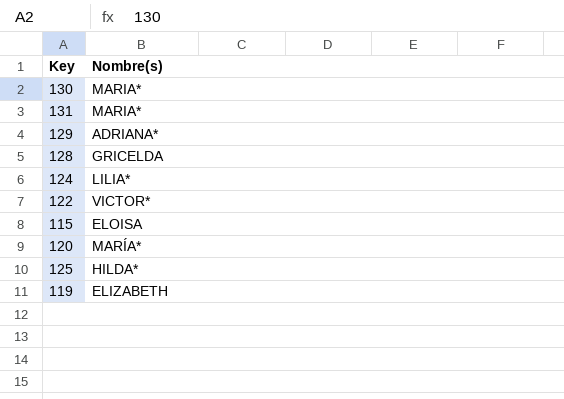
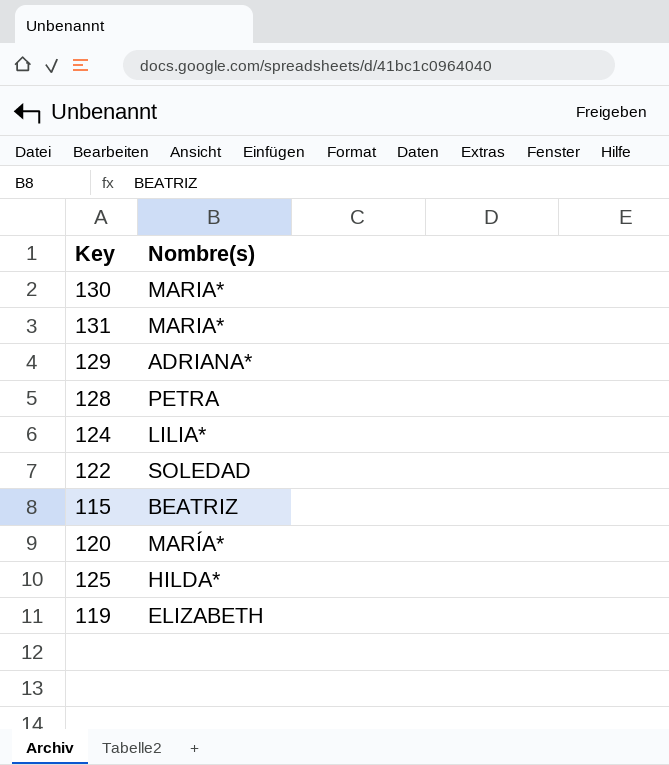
128 | Nombre(s): GRICELDA -> PETRA
122 | Nombre(s): VICTOR* -> SOLEDAD
115 | Nombre(s): ELOISA -> BEATRIZ

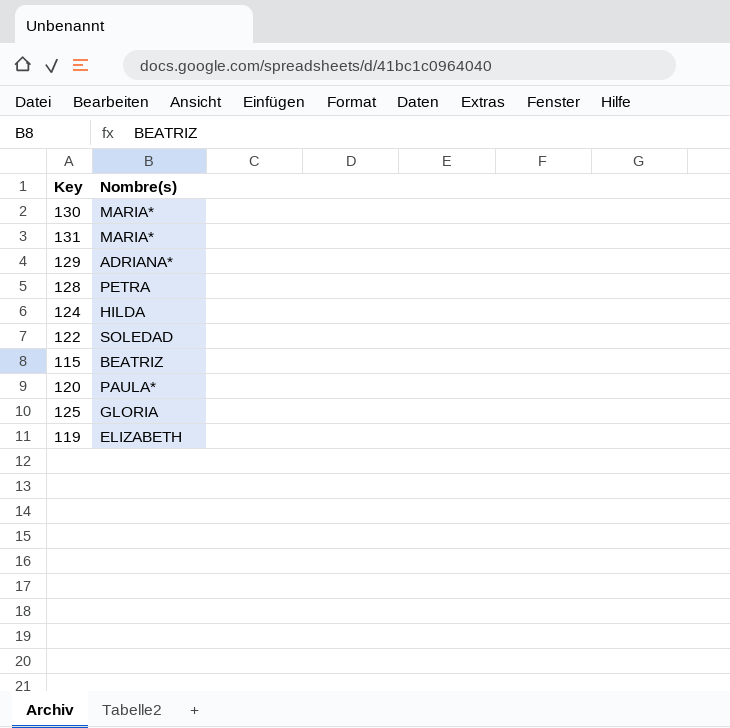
124 | Nombre(s): LILIA* -> HILDA
120 | Nombre(s): MARÍA* -> PAULA*
125 | Nombre(s): HILDA* -> GLORIA

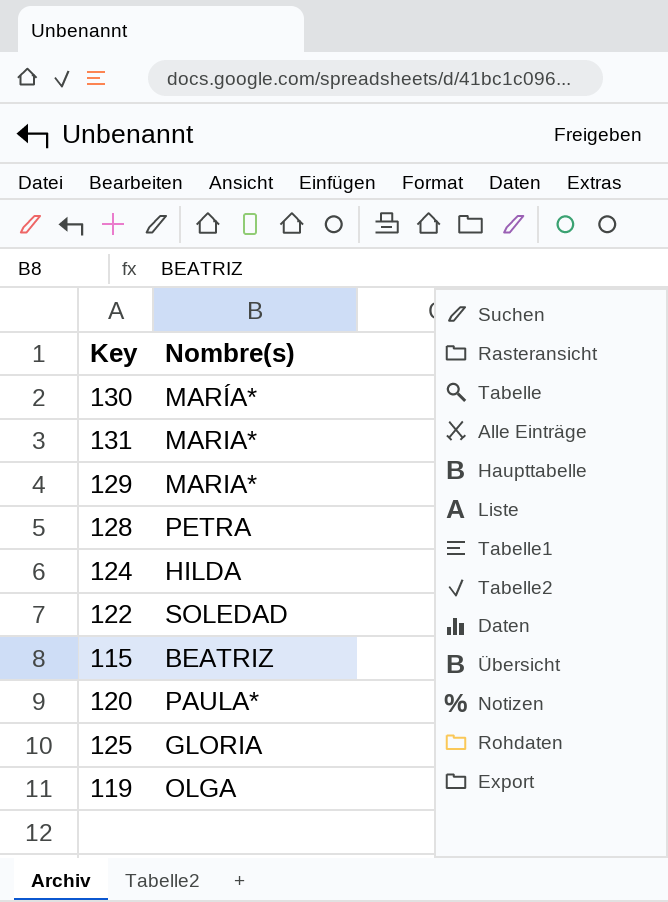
130 | Nombre(s): MARIA* -> MARÍA*
129 | Nombre(s): ADRIANA* -> MARIA*
119 | Nombre(s): ELIZABETH -> OLGA

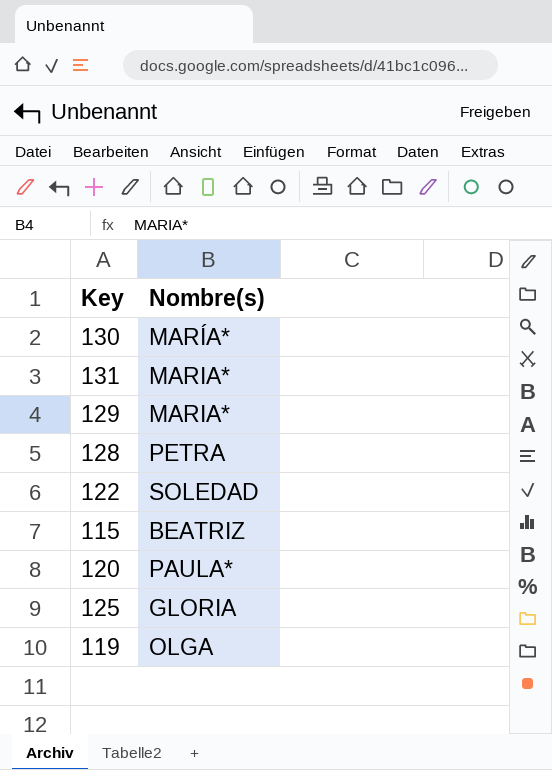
row 124: HILDA -> none

